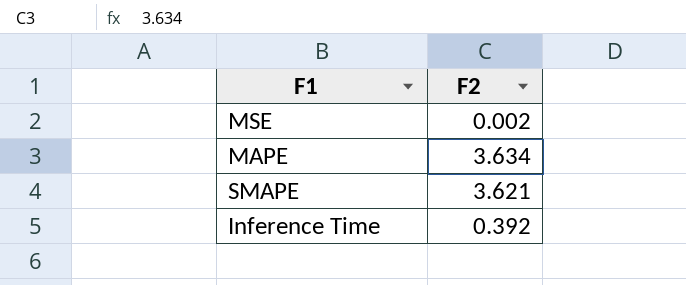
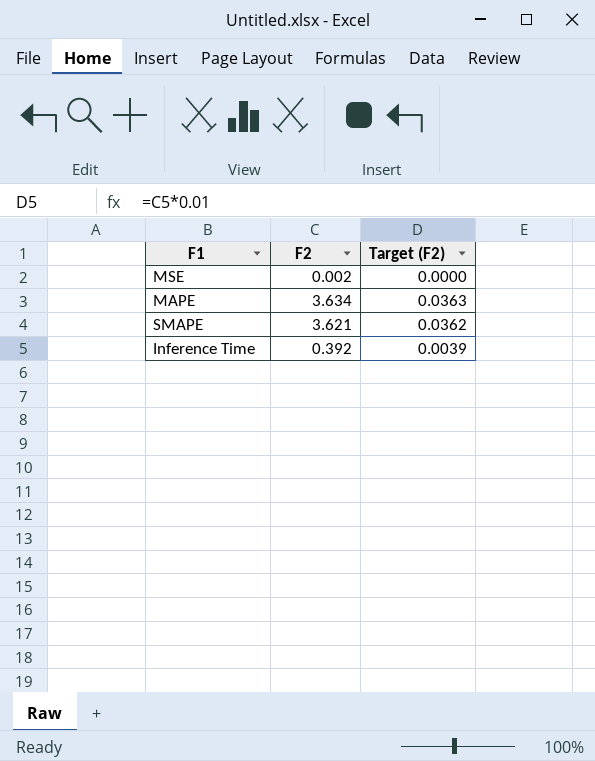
column Target (F2) | formula: none -> [F2] * 0.01

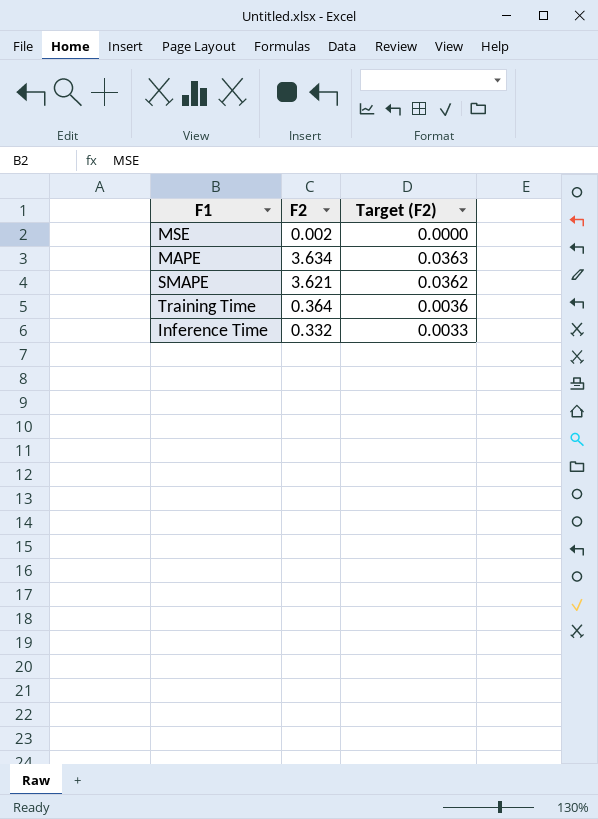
row Training Time: none -> 0.364 | 0.0036
Inference Time | F2: 0.392 -> 0.332
Inference Time | Target (F2): 0.0039 -> 0.0033

